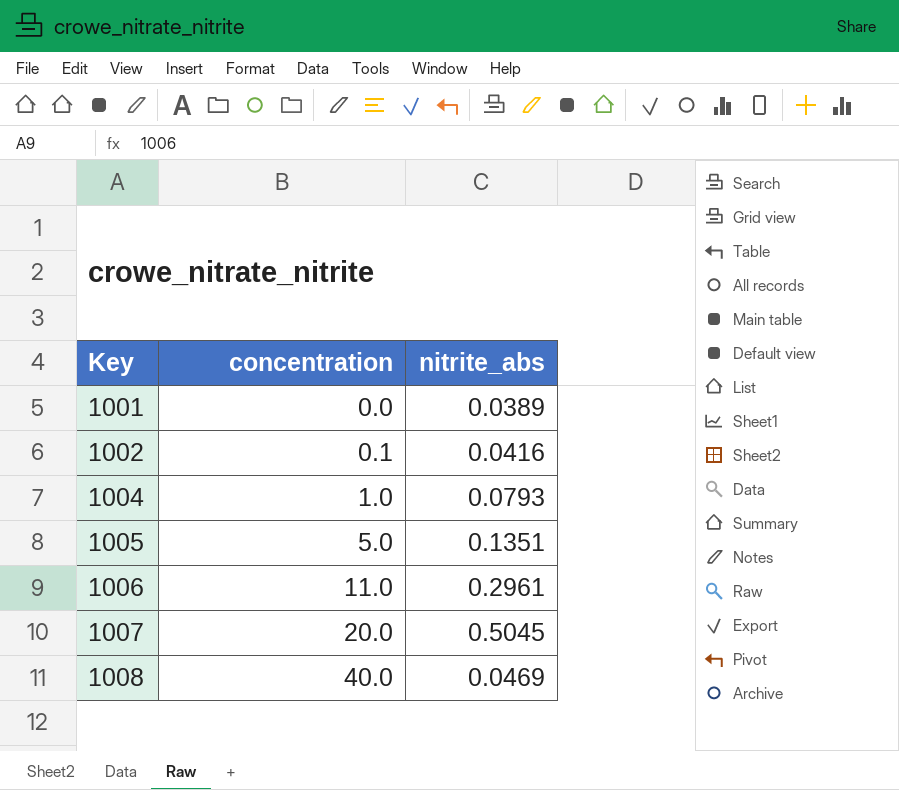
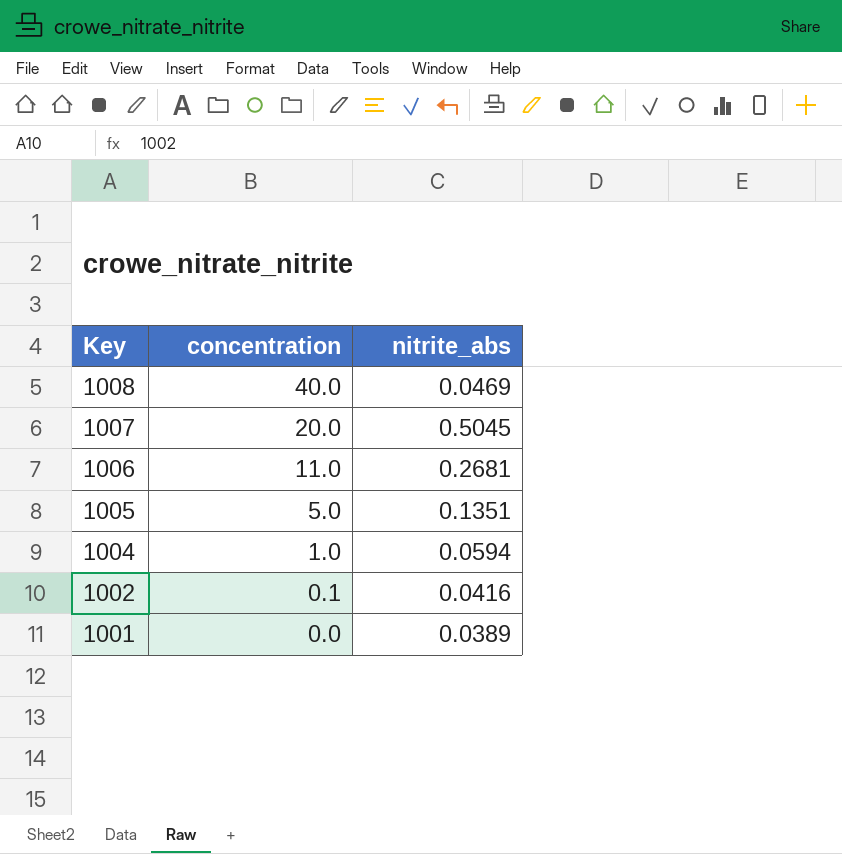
row order: Key ascending -> Key descending
1006 | nitrite_abs: 0.2961 -> 0.2681
1004 | nitrite_abs: 0.0793 -> 0.0594

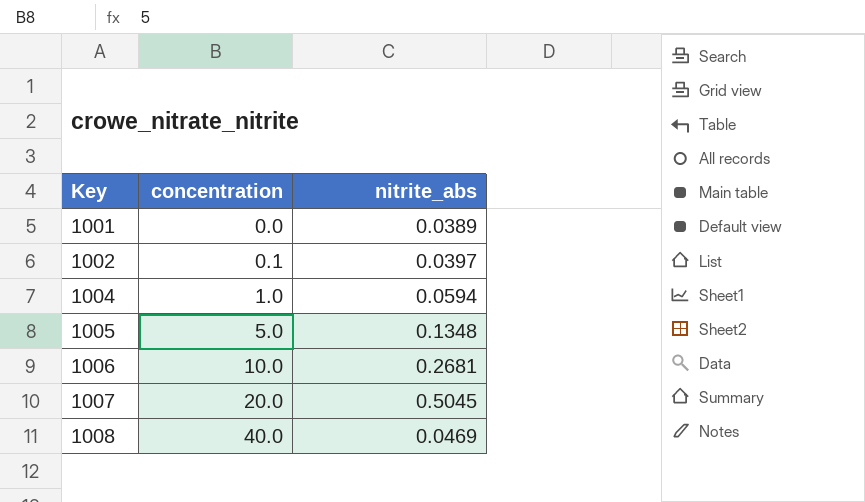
row order: Key descending -> Key ascending
1002 | nitrite_abs: 0.0416 -> 0.0397
1005 | nitrite_abs: 0.1351 -> 0.1348
1006 | concentration: 11.0 -> 10.0

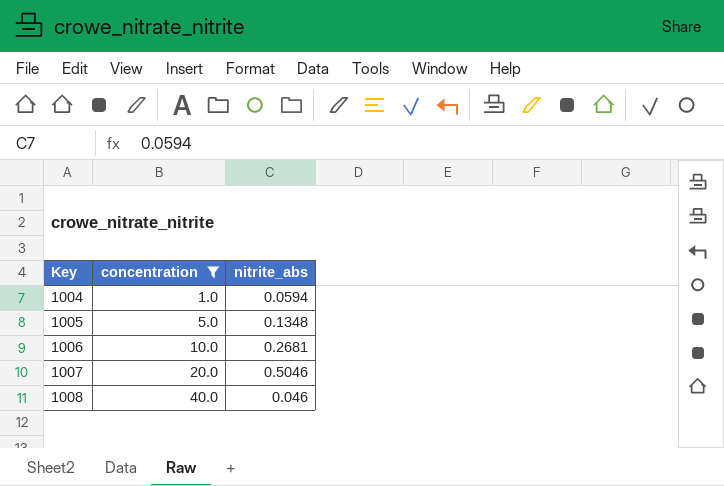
filter: none -> concentration >= 1.0
1007 | nitrite_abs: 0.5045 -> 0.5046
1008 | nitrite_abs: 0.0469 -> 0.046

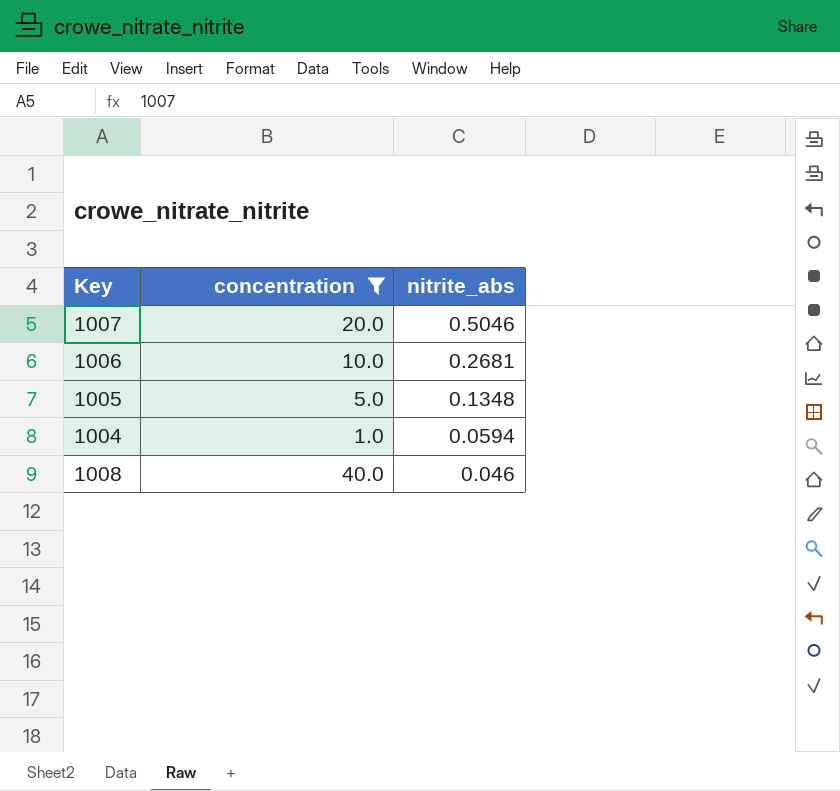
row order: Key ascending -> nitrite_abs descending

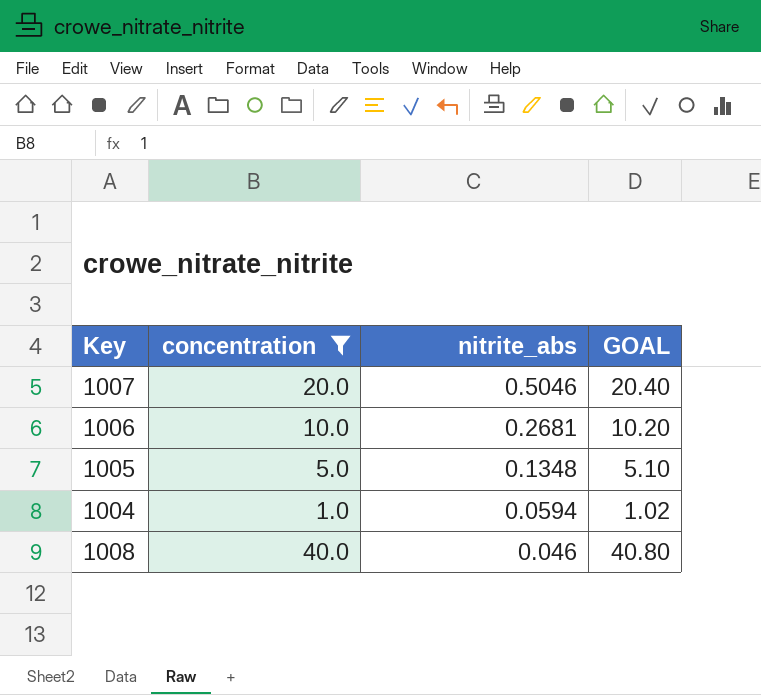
column GOAL | formula: none -> [concentration] * 1.02

